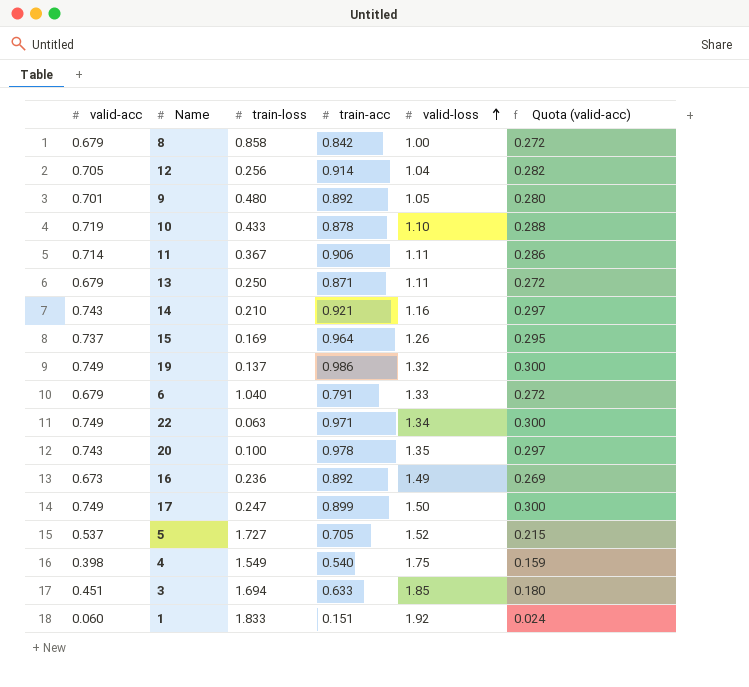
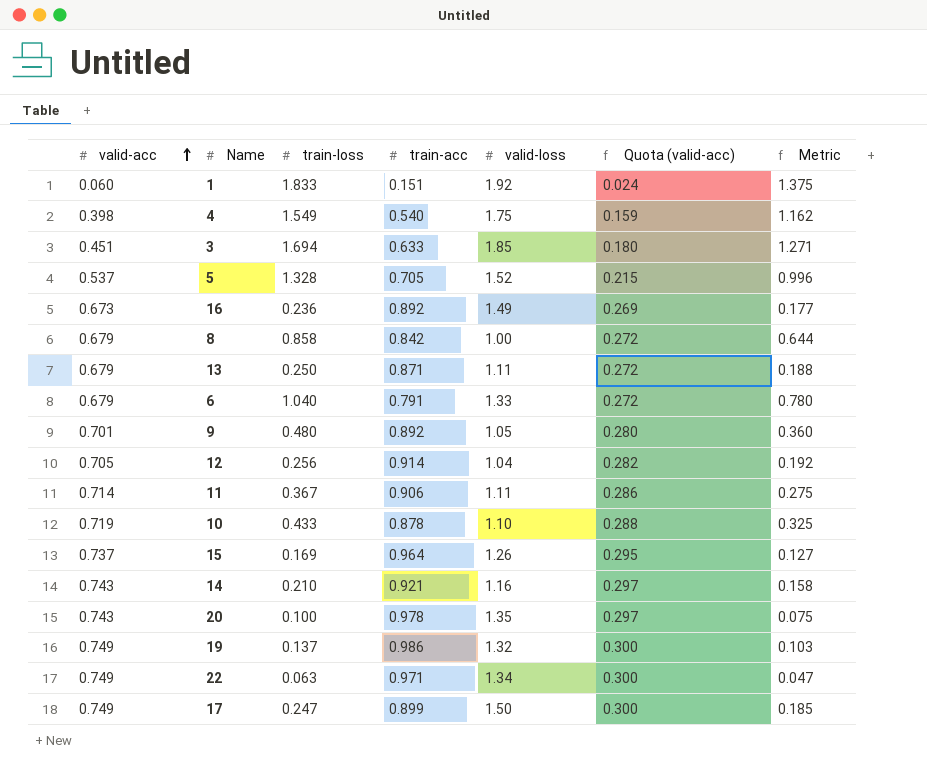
row order: valid-loss ascending -> valid-acc ascending
column Metric | formula: none -> [train-loss] * 0.75
5 | train-loss: 1.727 -> 1.328

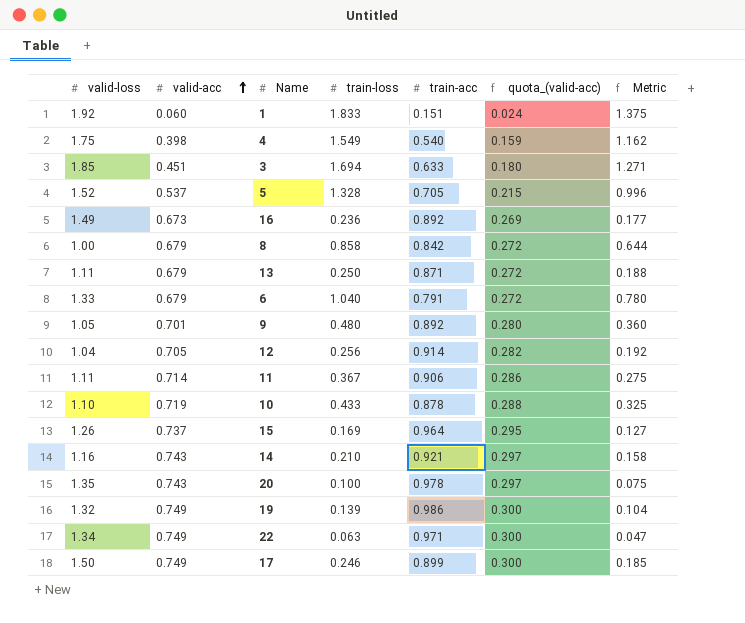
column valid-loss | position: 5 -> 1
column name: Quota (valid-acc) -> quota_(valid-acc)
19 | train-loss: 0.137 -> 0.139
19 | Metric: 0.103 -> 0.104
17 | train-loss: 0.247 -> 0.246

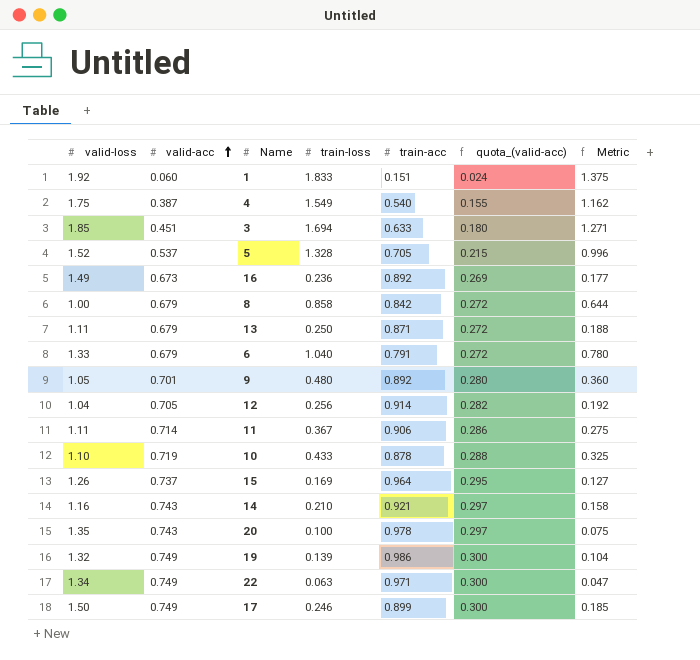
4 | valid-acc: 0.398 -> 0.387
4 | quota_(valid-acc): 0.159 -> 0.155

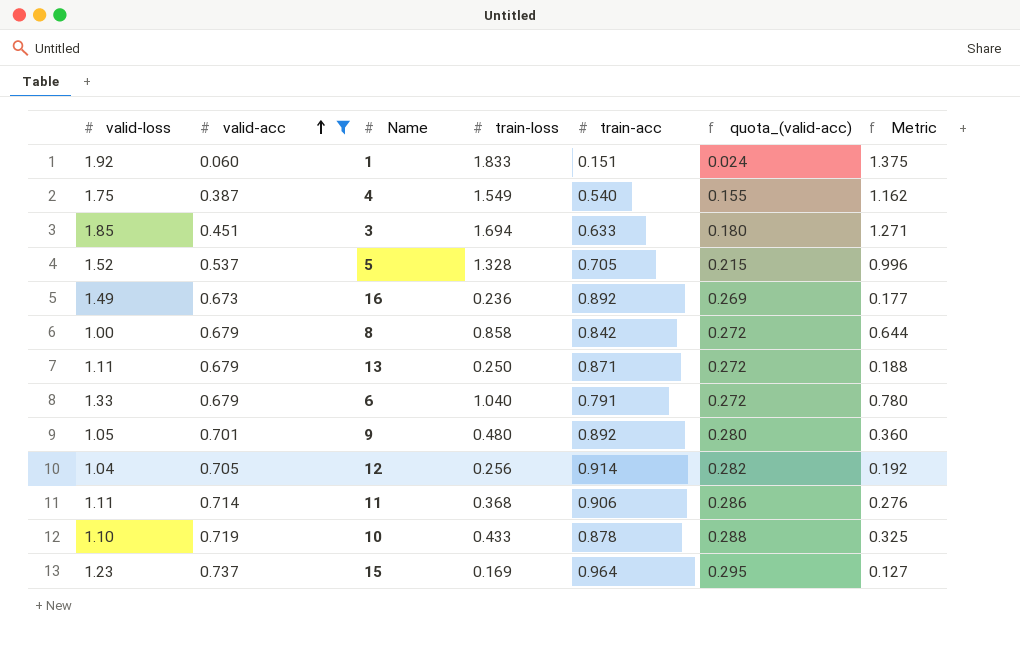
filter: none -> valid-acc <= 0.737
11 | train-loss: 0.367 -> 0.368
11 | Metric: 0.275 -> 0.276
15 | valid-loss: 1.26 -> 1.23

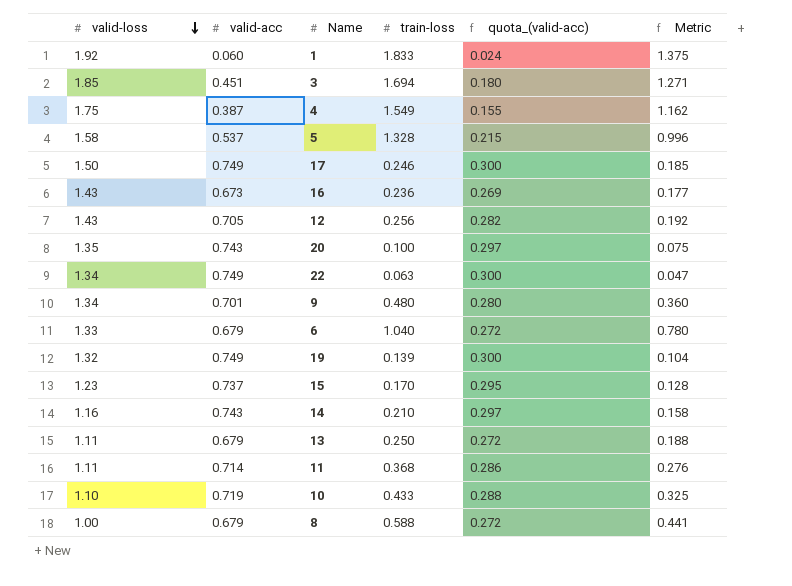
filter: valid-acc <= 0.737 -> none
row order: valid-acc ascending -> valid-loss descending
column train-acc | position: 5 -> none
5 | valid-loss: 1.52 -> 1.58
16 | valid-loss: 1.49 -> 1.43
12 | valid-loss: 1.04 -> 1.43
9 | valid-loss: 1.05 -> 1.34
15 | train-loss: 0.169 -> 0.170
15 | Metric: 0.127 -> 0.128
8 | train-loss: 0.858 -> 0.588
8 | Metric: 0.644 -> 0.441

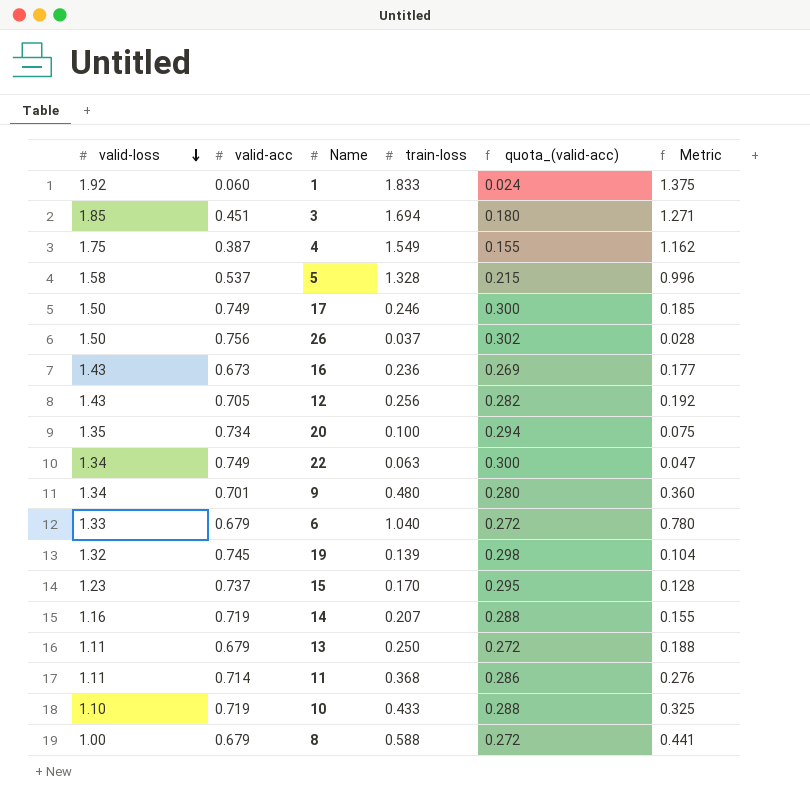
row 26: none -> 1.50 | 0.756 | 0.037 | 0.302 | 0.028
20 | valid-acc: 0.743 -> 0.734
20 | quota_(valid-acc): 0.297 -> 0.294
19 | valid-acc: 0.749 -> 0.745
19 | quota_(valid-acc): 0.300 -> 0.298
14 | valid-acc: 0.743 -> 0.719
14 | train-loss: 0.210 -> 0.207
14 | quota_(valid-acc): 0.297 -> 0.288
14 | Metric: 0.158 -> 0.155

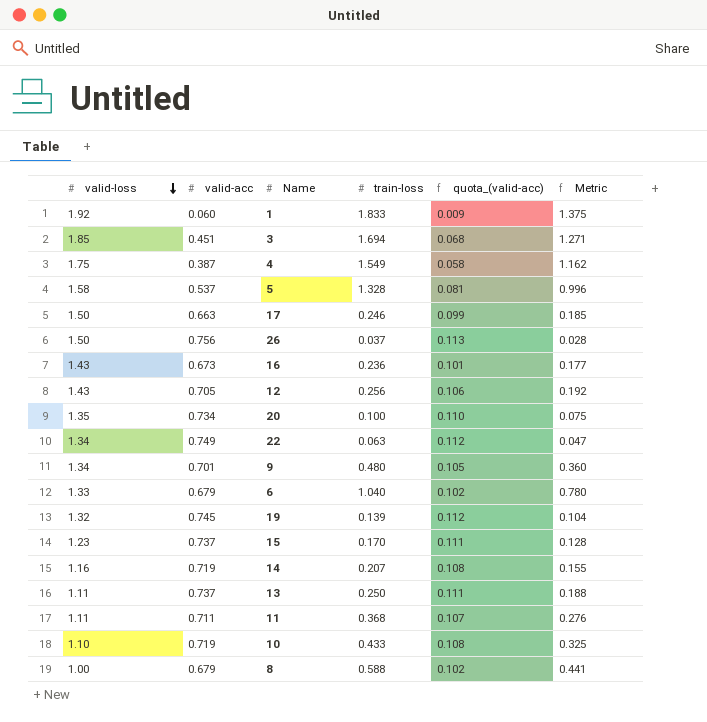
column quota_(valid-acc) | formula: [valid-acc] * 0.4 -> [valid-acc] * 0.15
17 | valid-acc: 0.749 -> 0.663
13 | valid-acc: 0.679 -> 0.737
11 | valid-acc: 0.714 -> 0.711

